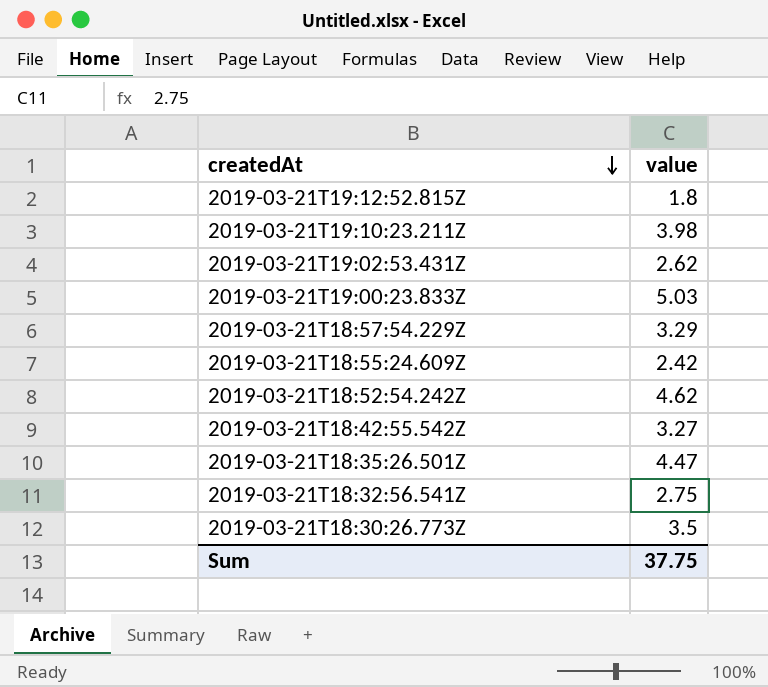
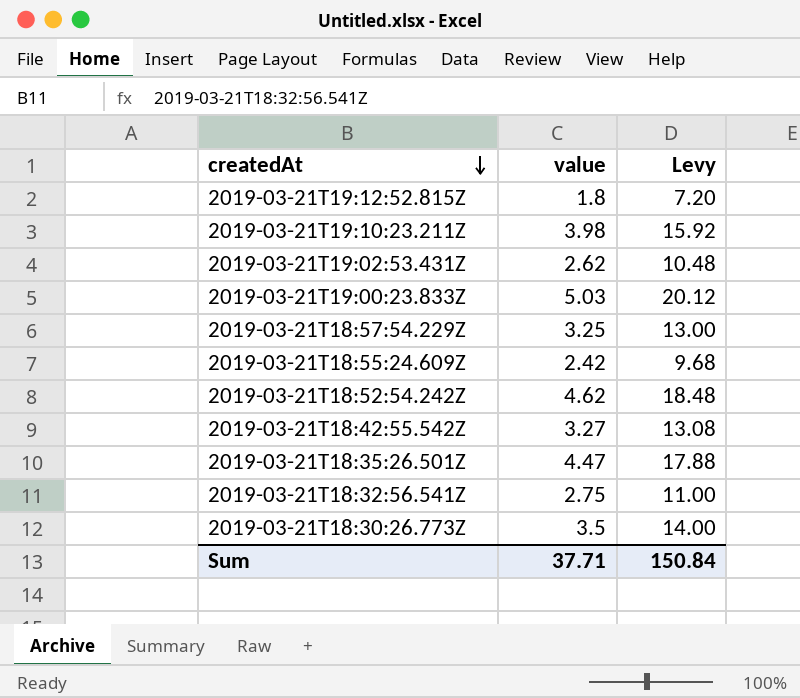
column Levy | formula: none -> [value] * 4
2019-03-21T18:57:54.229Z | value: 3.29 -> 3.25
Sum | value: 37.75 -> 37.71

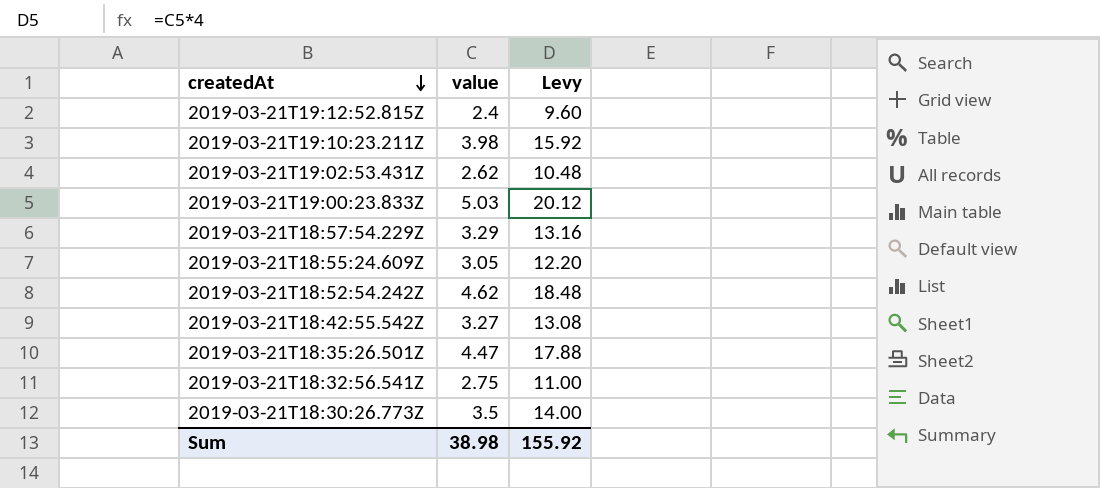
2019-03-21T19:12:52.815Z | value: 1.8 -> 2.4
2019-03-21T19:12:52.815Z | Levy: 7.20 -> 9.60
2019-03-21T18:57:54.229Z | value: 3.25 -> 3.29
2019-03-21T18:57:54.229Z | Levy: 13.00 -> 13.16
2019-03-21T18:55:24.609Z | value: 2.42 -> 3.05
2019-03-21T18:55:24.609Z | Levy: 9.68 -> 12.20
Sum | value: 37.71 -> 38.98
Sum | Levy: 150.84 -> 155.92

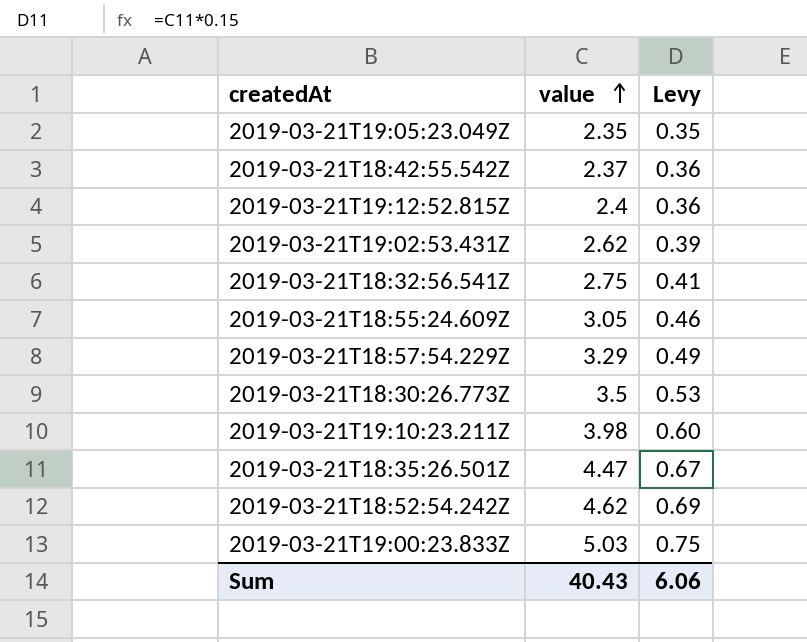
row order: createdAt descending -> value ascending
column Levy | formula: [value] * 4 -> [value] * 0.15
row 2019-03-21T19:05:23.049Z: none -> 2.35 | 0.35
2019-03-21T18:42:55.542Z | value: 3.27 -> 2.37
Sum | value: 38.98 -> 40.43
Sum | Levy: 155.92 -> 6.06

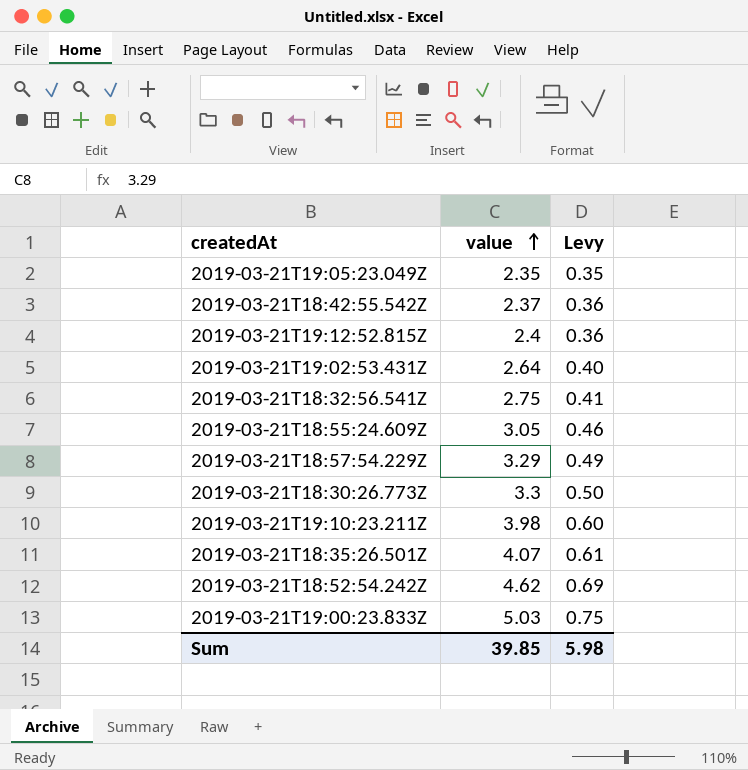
2019-03-21T19:02:53.431Z | value: 2.62 -> 2.64
2019-03-21T19:02:53.431Z | Levy: 0.39 -> 0.40
2019-03-21T18:30:26.773Z | value: 3.5 -> 3.3
2019-03-21T18:30:26.773Z | Levy: 0.53 -> 0.50
2019-03-21T18:35:26.501Z | value: 4.47 -> 4.07
2019-03-21T18:35:26.501Z | Levy: 0.67 -> 0.61
Sum | value: 40.43 -> 39.85
Sum | Levy: 6.06 -> 5.98

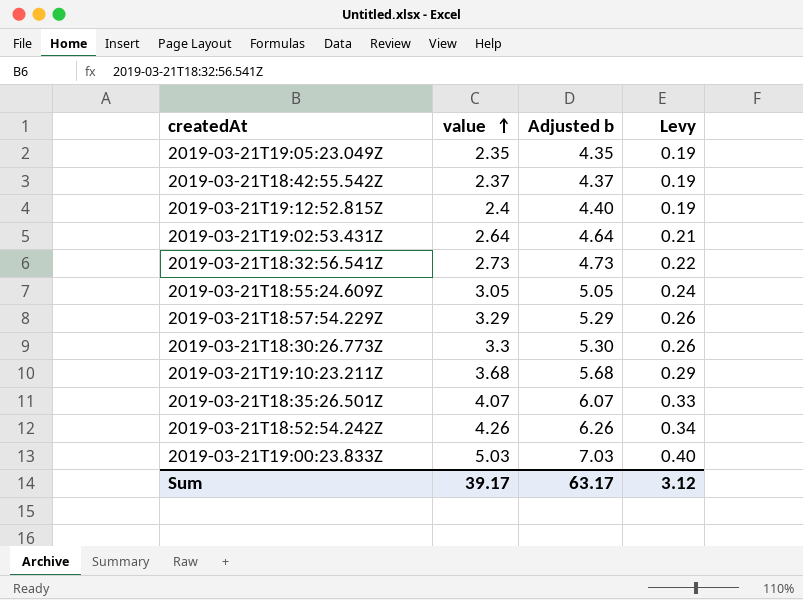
column Adjusted b | formula: none -> [value] + 2
column Levy | formula: [value] * 0.15 -> [value] * 0.08
2019-03-21T18:32:56.541Z | value: 2.75 -> 2.73
2019-03-21T19:10:23.211Z | value: 3.98 -> 3.68
2019-03-21T18:52:54.242Z | value: 4.62 -> 4.26
Sum | value: 39.85 -> 39.17
Sum | Levy: 5.98 -> 3.12

